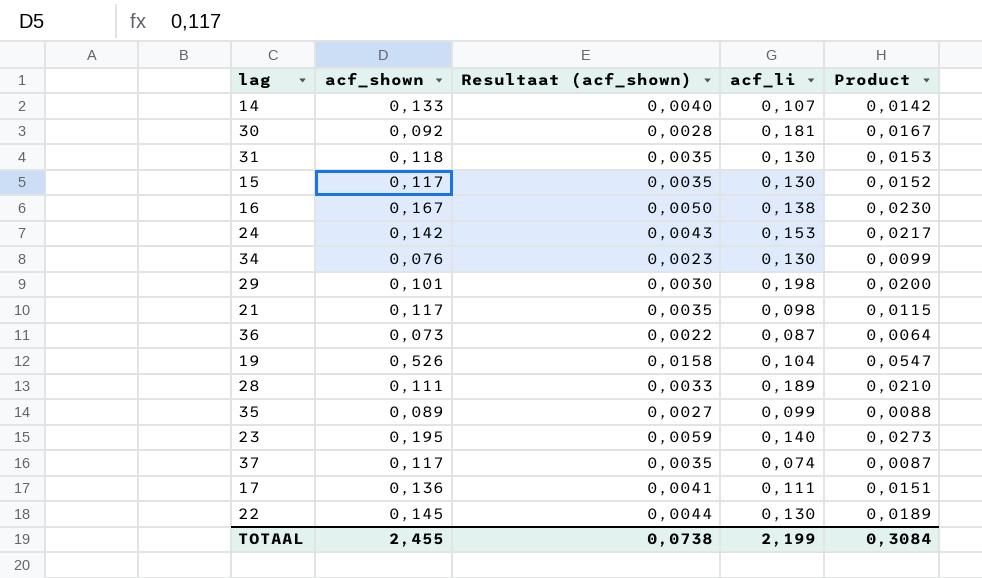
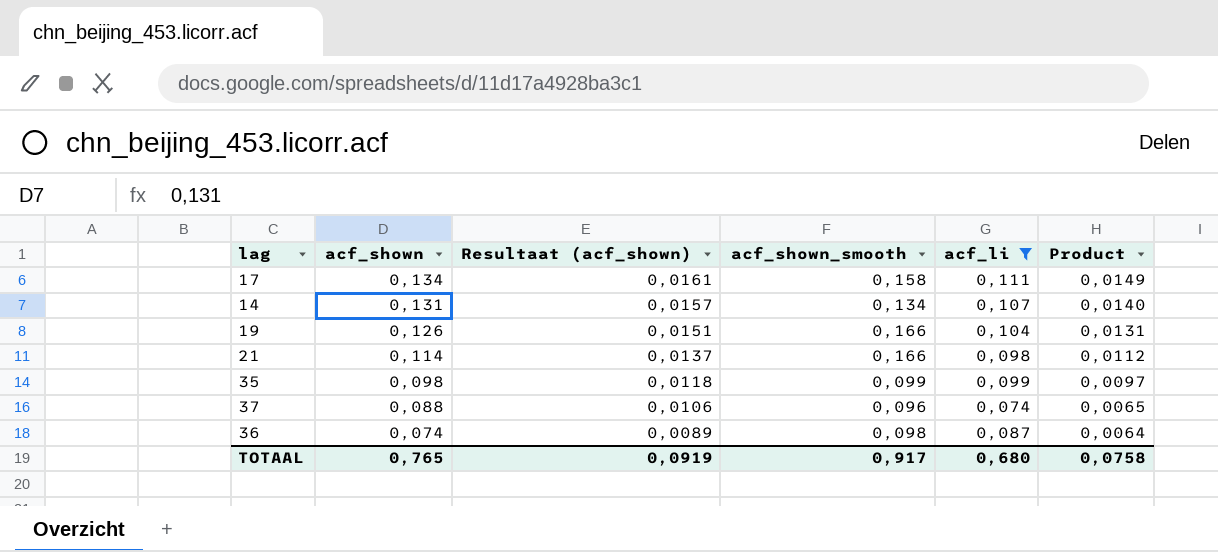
filter: none -> acf_li <= 0,111
row order: none -> acf_shown descending
column Resultaat (acf_shown) | formula: [acf_shown] * 0,03 -> [acf_shown] * 0,12
column acf_shown_smooth | position: none -> 4
17 | acf_shown: 0,136 -> 0,134
17 | Product: 0,0151 -> 0,0149
14 | acf_shown: 0,133 -> 0,131
14 | Product: 0,0142 -> 0,0140
19 | acf_shown: 0,526 -> 0,126
19 | Product: 0,0547 -> 0,0131
21 | acf_shown: 0,117 -> 0,114
21 | Product: 0,0115 -> 0,0112
35 | acf_shown: 0,089 -> 0,098
35 | Product: 0,0088 -> 0,0097
37 | acf_shown: 0,117 -> 0,088
37 | Product: 0,0087 -> 0,0065
36 | acf_shown: 0,073 -> 0,074
TOTAAL | acf_shown: 2,455 -> 0,765
TOTAAL | Resultaat (acf_shown): 0,0738 -> 0,0919
TOTAAL | acf_li: 2,199 -> 0,680
TOTAAL | Product: 0,3084 -> 0,0758

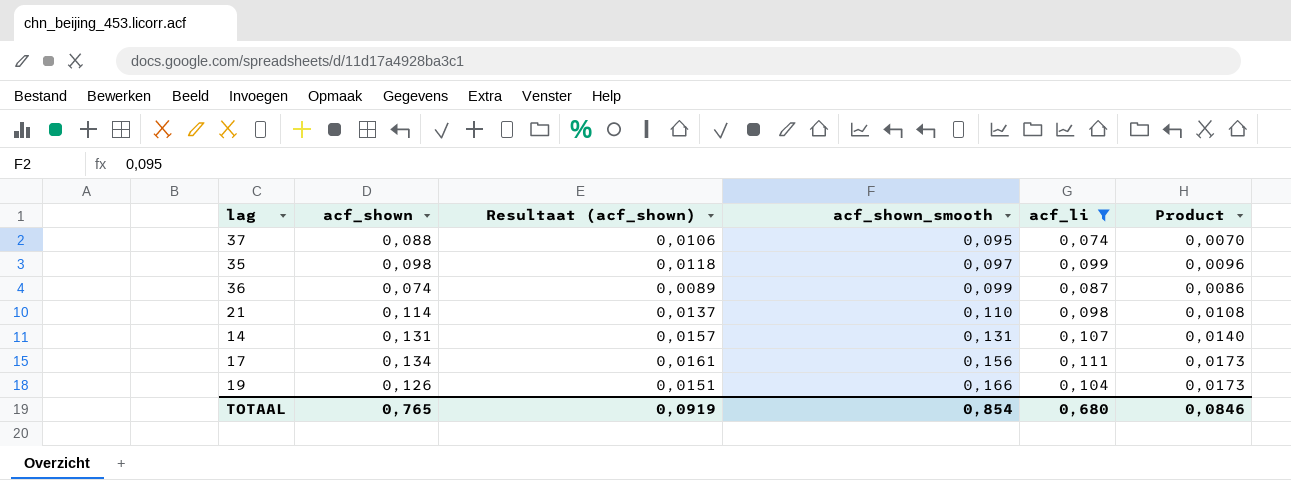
row order: acf_shown descending -> acf_shown_smooth ascending
column Product | formula: [acf_shown] * [acf_li] -> [acf_shown_smooth] * [acf_li]
37 | acf_shown_smooth: 0,096 -> 0,095
35 | acf_shown_smooth: 0,099 -> 0,097
36 | acf_shown_smooth: 0,098 -> 0,099
21 | acf_shown_smooth: 0,166 -> 0,110
14 | acf_shown_smooth: 0,134 -> 0,131
17 | acf_shown_smooth: 0,158 -> 0,156
TOTAAL | acf_shown_smooth: 0,917 -> 0,854
TOTAAL | Product: 0,0758 -> 0,0846

